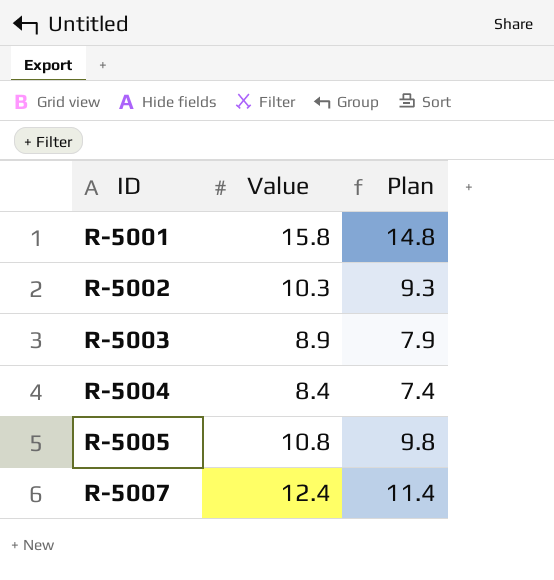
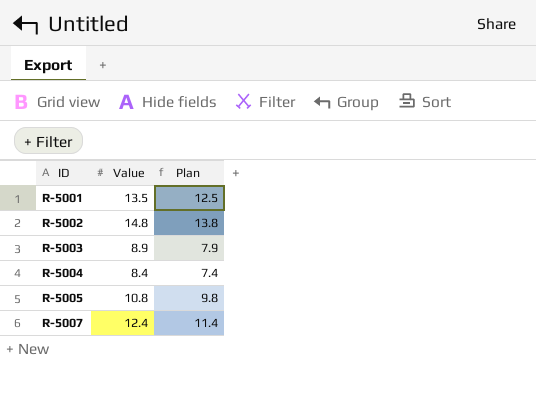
R-5001 | Value: 15.8 -> 13.5
R-5001 | Plan: 14.8 -> 12.5
R-5002 | Value: 10.3 -> 14.8
R-5002 | Plan: 9.3 -> 13.8

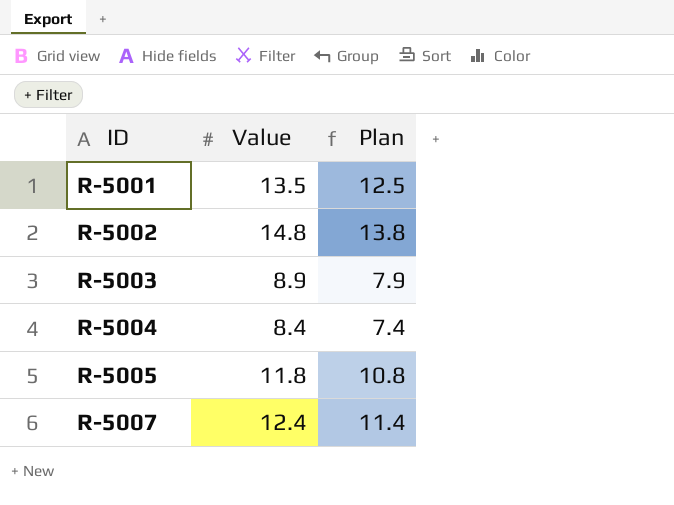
R-5005 | Value: 10.8 -> 11.8
R-5005 | Plan: 9.8 -> 10.8

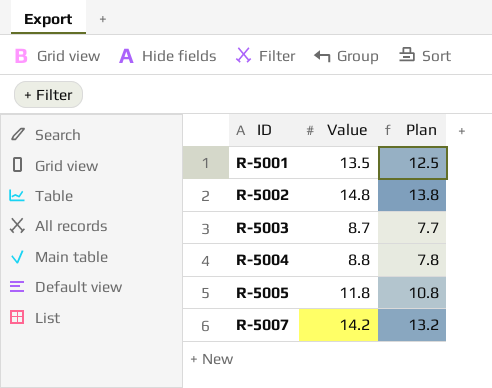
R-5003 | Value: 8.9 -> 8.7
R-5003 | Plan: 7.9 -> 7.7
R-5004 | Value: 8.4 -> 8.8
R-5004 | Plan: 7.4 -> 7.8
R-5007 | Value: 12.4 -> 14.2
R-5007 | Plan: 11.4 -> 13.2

